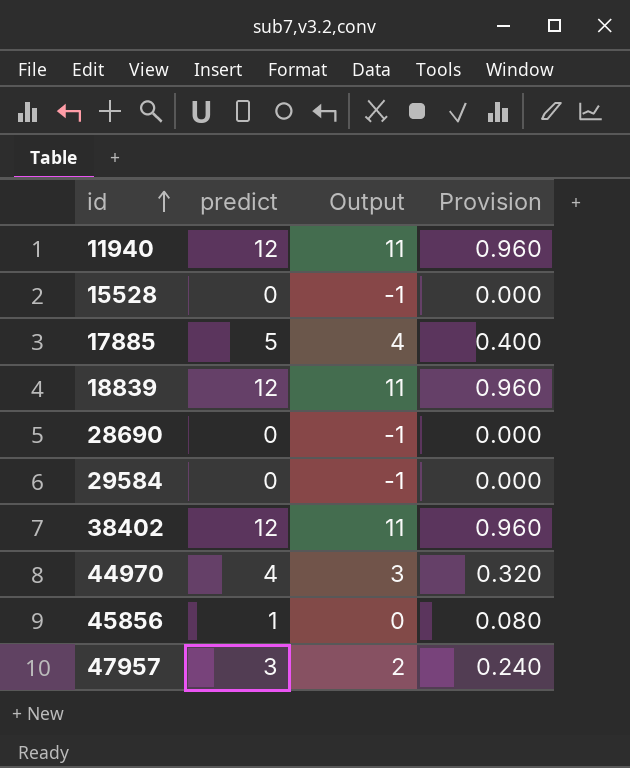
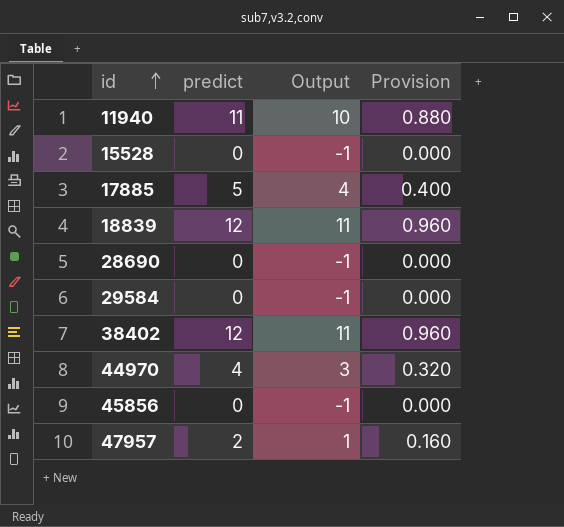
11940 | predict: 12 -> 11
11940 | Output: 11 -> 10
11940 | Provision: 0.960 -> 0.880
45856 | predict: 1 -> 0
45856 | Output: 0 -> -1
45856 | Provision: 0.080 -> 0.000
47957 | predict: 3 -> 2
47957 | Output: 2 -> 1
47957 | Provision: 0.240 -> 0.160

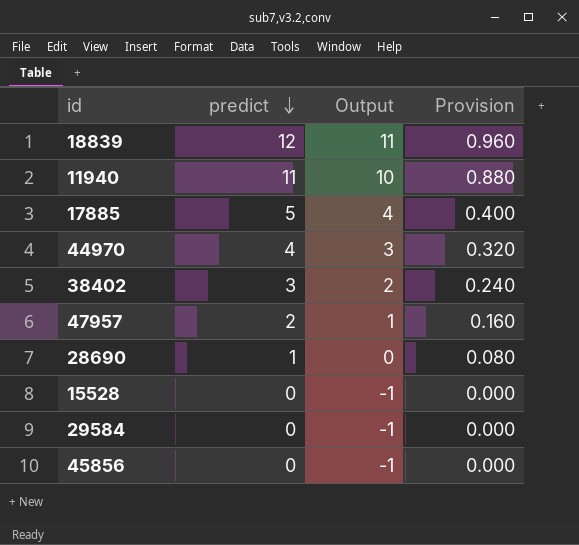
row order: id ascending -> predict descending
38402 | predict: 12 -> 3
38402 | Output: 11 -> 2
38402 | Provision: 0.960 -> 0.240
28690 | predict: 0 -> 1
28690 | Output: -1 -> 0
28690 | Provision: 0.000 -> 0.080

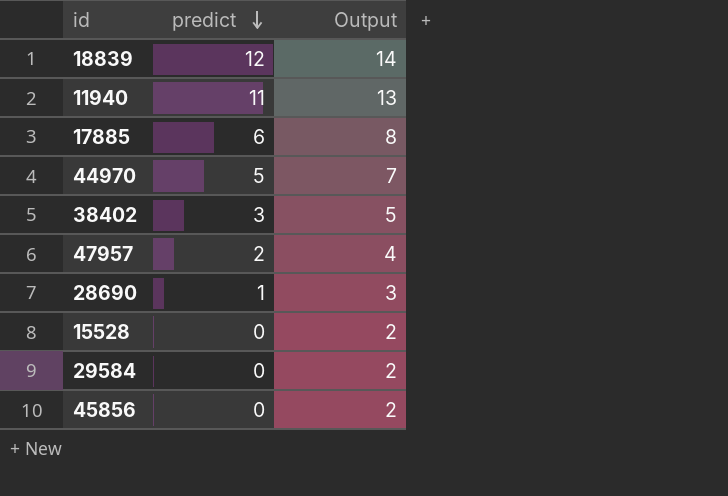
column Provision | formula: [predict] * 0.08 -> none
column Output | formula: [predict] - 1 -> [predict] + 2
17885 | predict: 5 -> 6
44970 | predict: 4 -> 5

